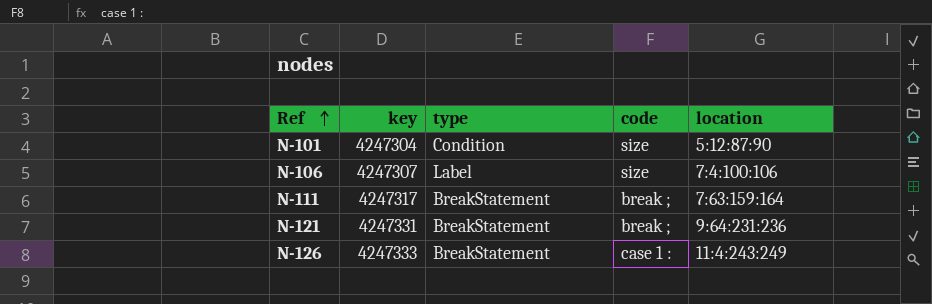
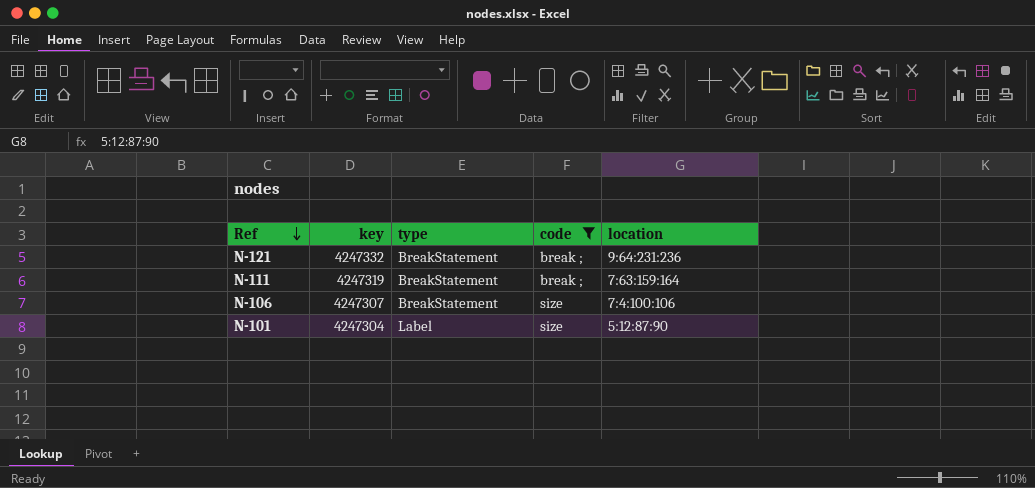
filter: none -> code != case 1 :
row order: Ref ascending -> Ref descending
N-121 | key: 4247331 -> 4247332
N-111 | key: 4247317 -> 4247319
N-106 | type: Label -> BreakStatement
N-101 | type: Condition -> Label

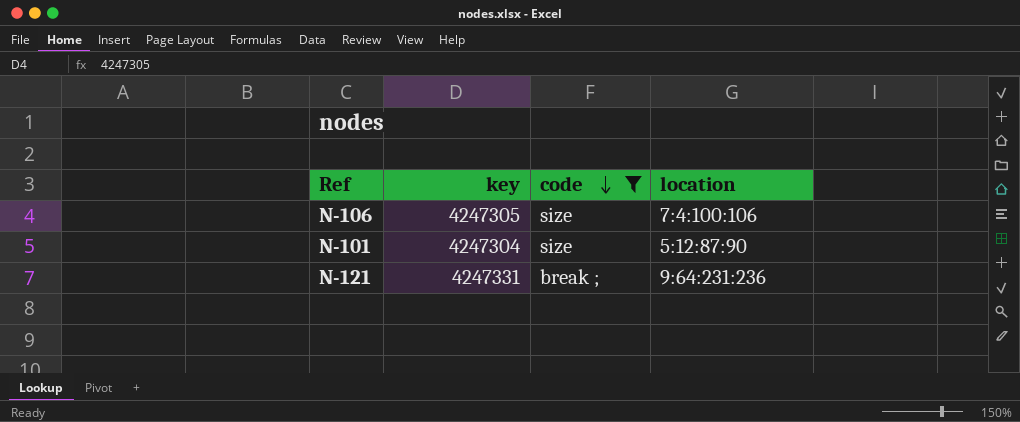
row order: Ref descending -> code descending
column type | position: 3 -> none
row N-111: 4247319 | BreakStatement | break ; | 7:63:159:164 -> none
N-106 | key: 4247307 -> 4247305
N-121 | key: 4247332 -> 4247331

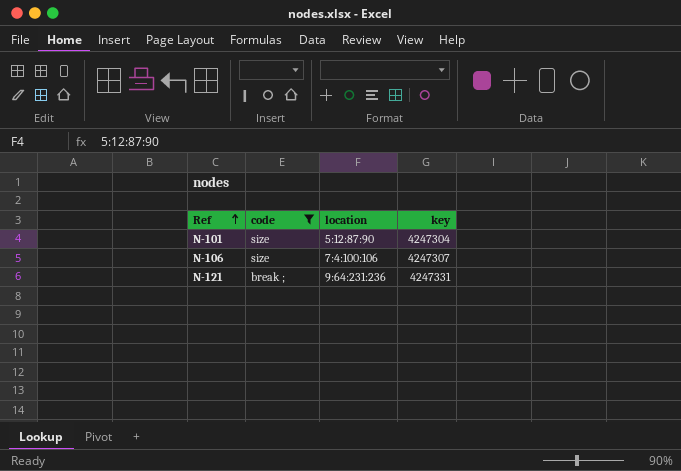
row order: code descending -> Ref ascending
column key | position: 2 -> 4
N-106 | key: 4247305 -> 4247307

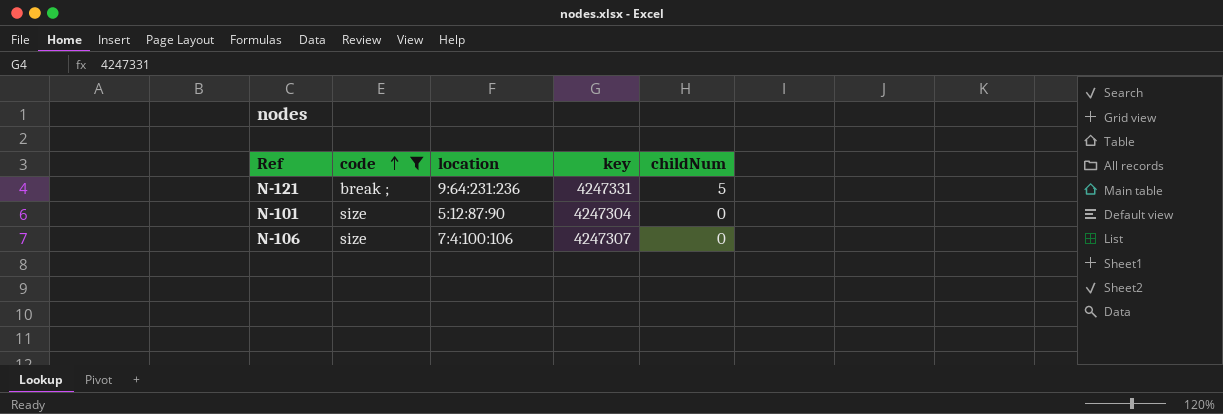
row order: Ref ascending -> code ascending
column childNum | position: none -> 5

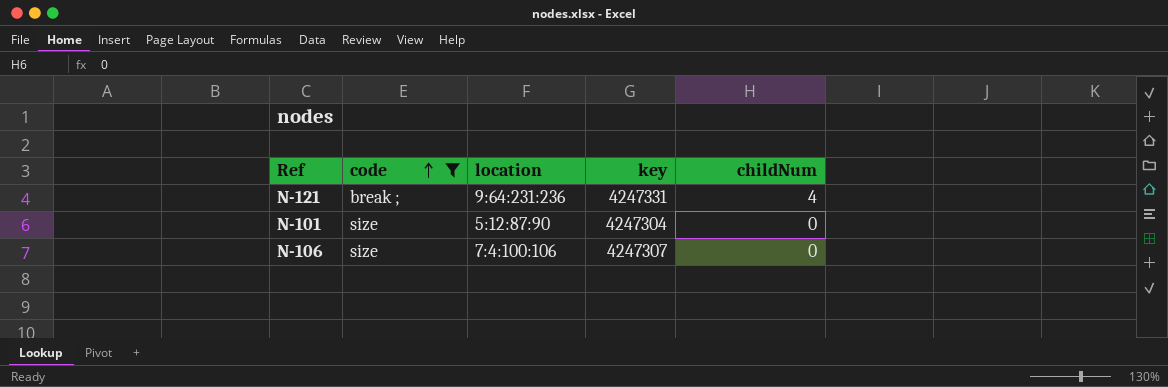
N-121 | childNum: 5 -> 4

